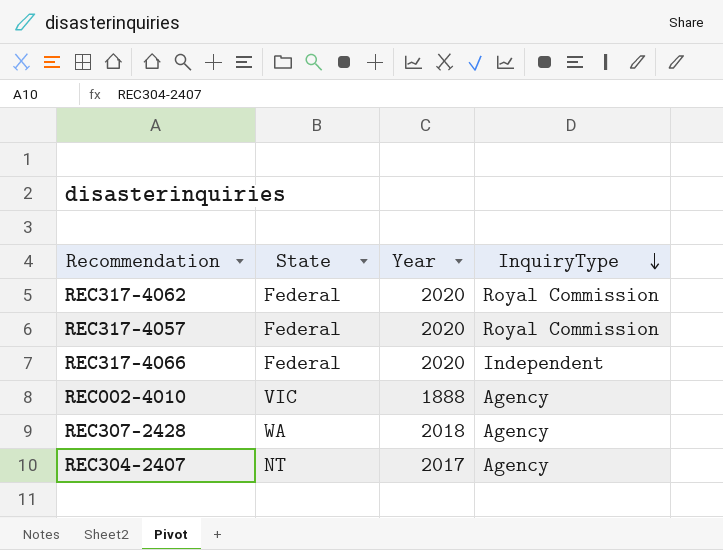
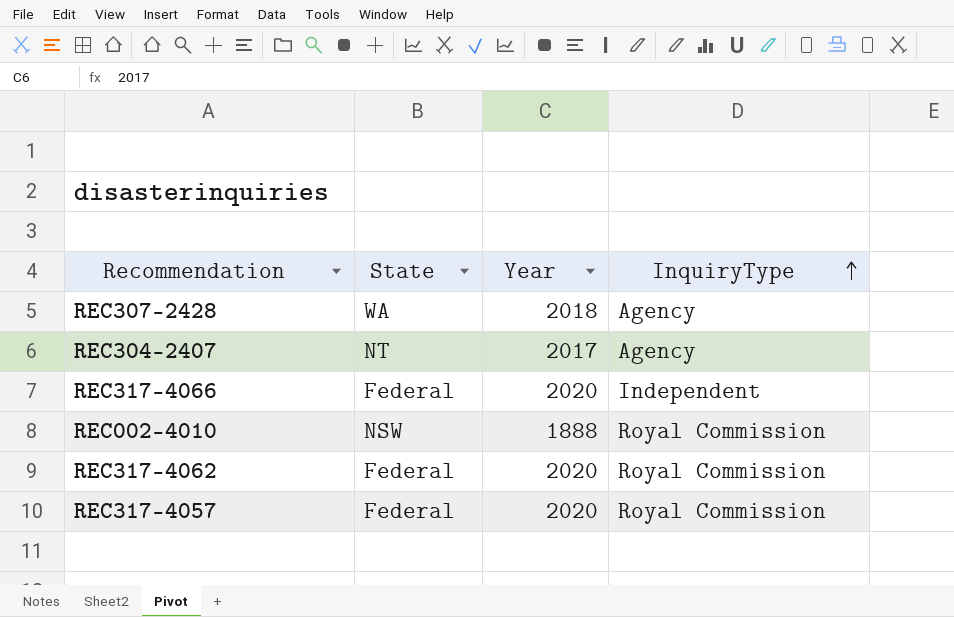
row order: InquiryType descending -> InquiryType ascending
REC002-4010 | State: VIC -> NSW
REC002-4010 | InquiryType: Agency -> Royal Commission

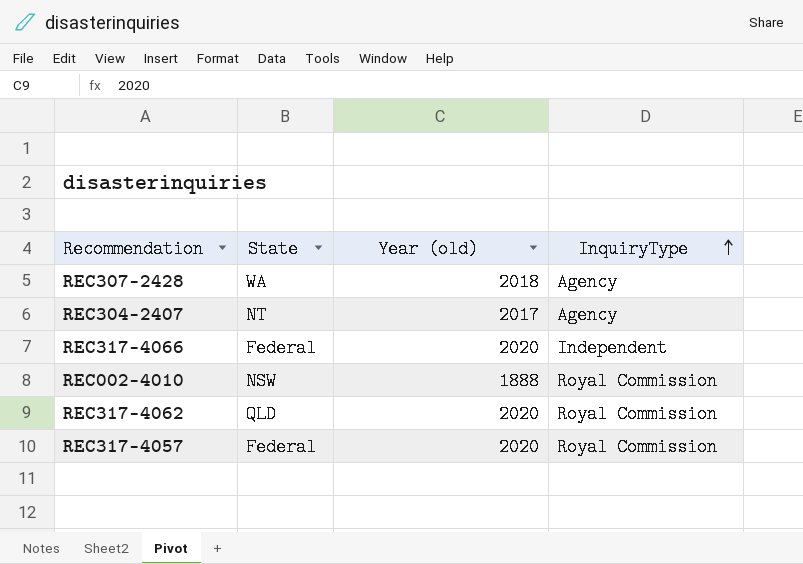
column name: Year -> Year (old)
REC317-4062 | State: Federal -> QLD

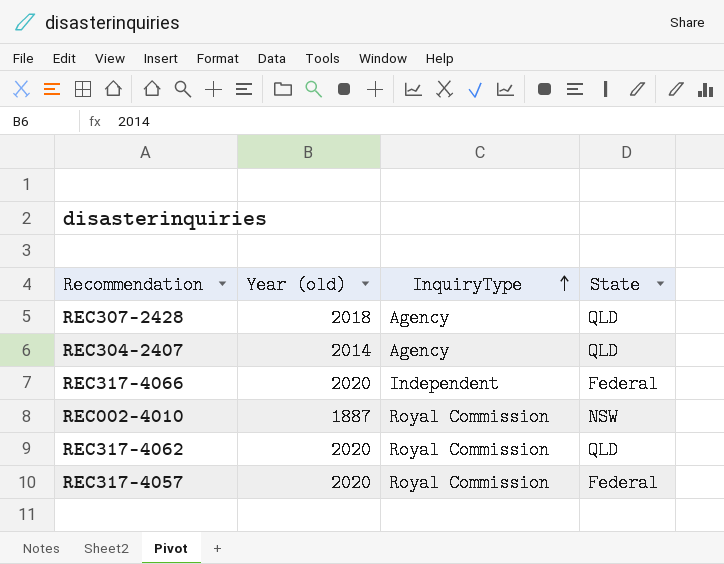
column State | position: 2 -> 4
REC307-2428 | State: WA -> QLD
REC304-2407 | Year (old): 2017 -> 2014
REC304-2407 | State: NT -> QLD
REC002-4010 | Year (old): 1888 -> 1887

